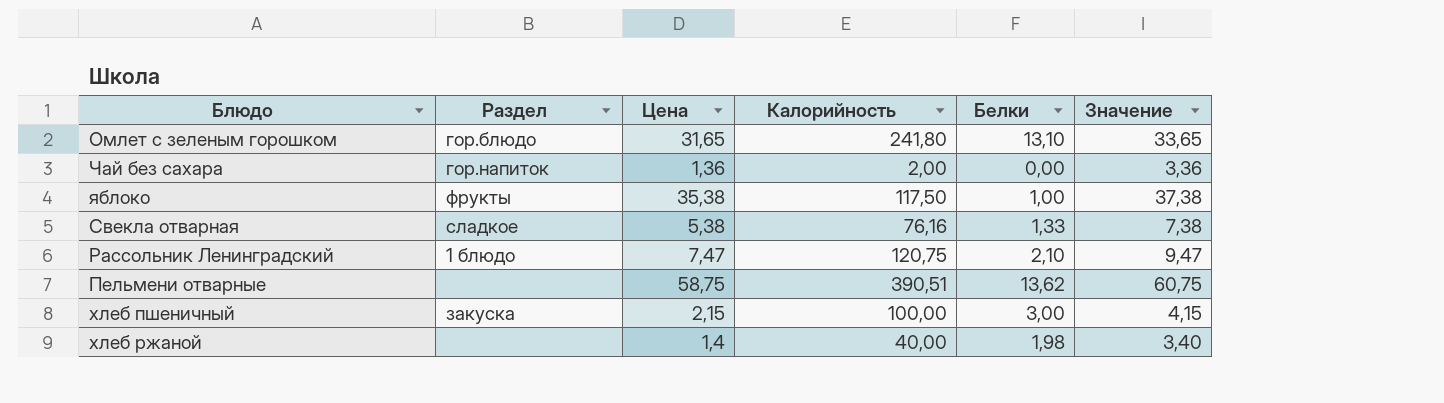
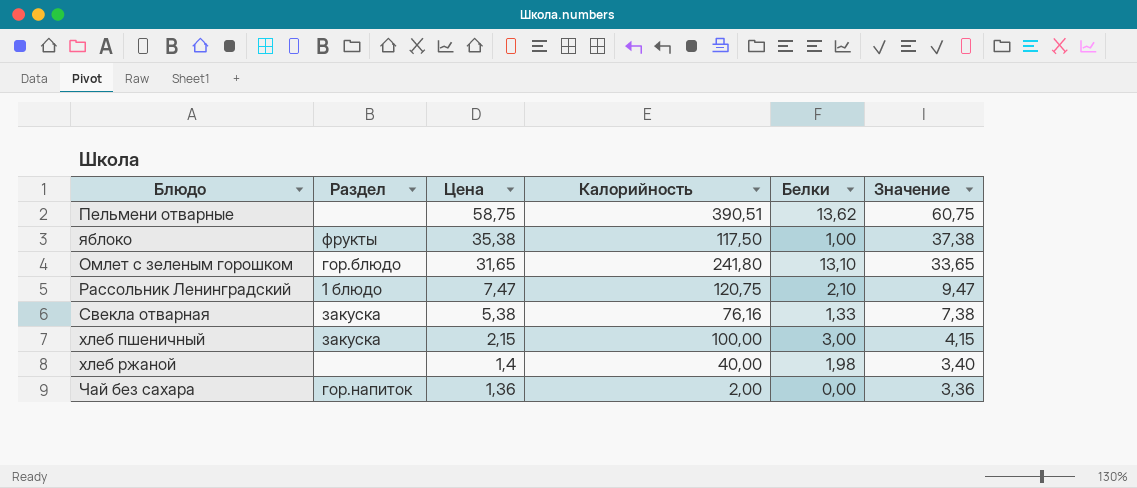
row order: none -> Цена descending
Свекла отварная | Раздел: сладкое -> закуска

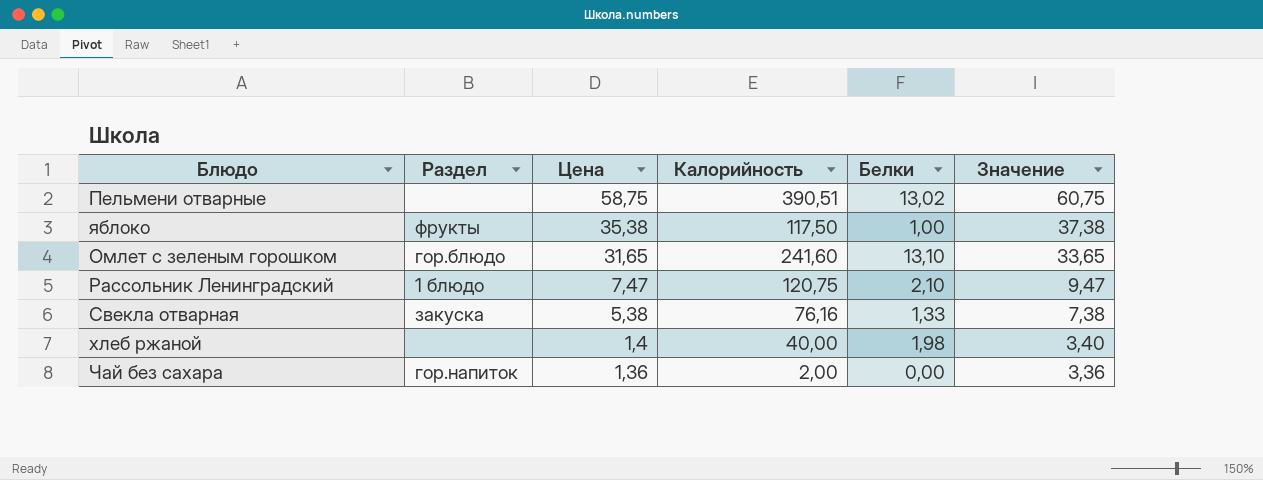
row хлеб пшеничный: закуска | 2,15 | 100,00 | 3,00 | 4,15 -> none
Пельмени отварные | Белки: 13,62 -> 13,02
Омлет с зеленым горошком | Калорийность: 241,80 -> 241,60

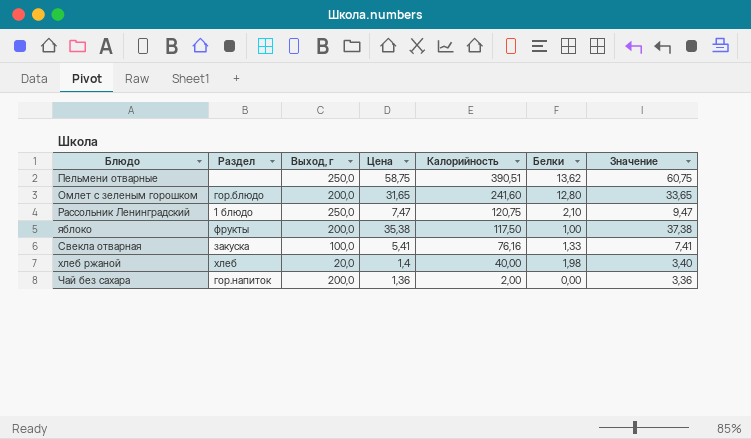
row order: Цена descending -> Калорийность descending
column Выход, г | position: none -> 3
Пельмени отварные | Белки: 13,02 -> 13,62
Омлет с зеленым горошком | Белки: 13,10 -> 12,80
Свекла отварная | Цена: 5,38 -> 5,41
Свекла отварная | Значение: 7,38 -> 7,41
хлеб ржаной | Раздел: none -> хлеб

